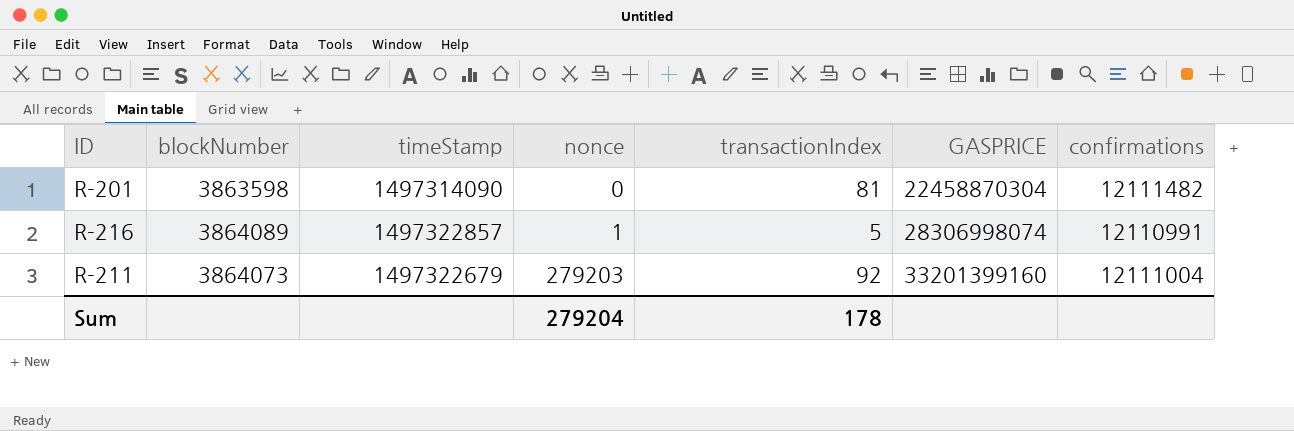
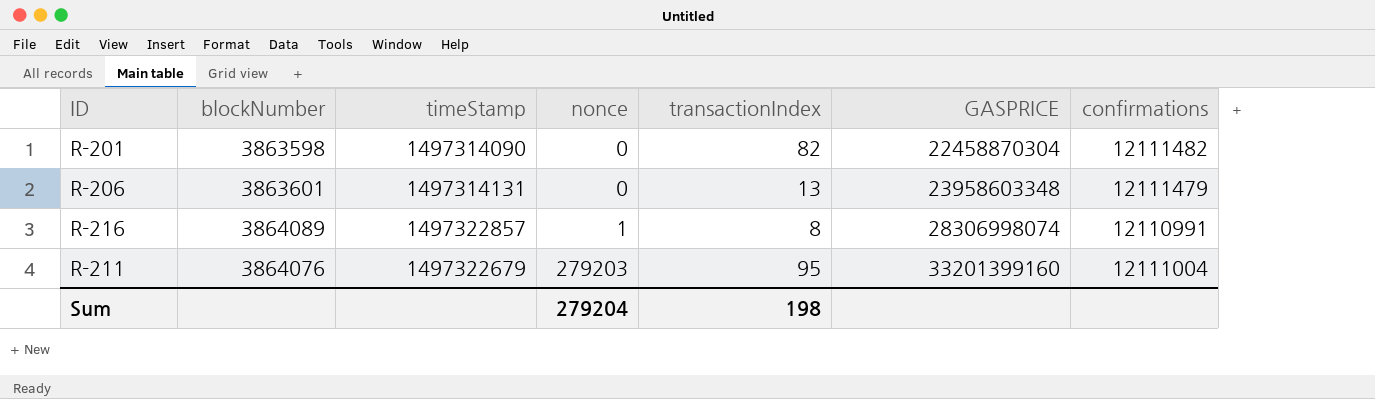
R-201 | transactionIndex: 81 -> 82
row R-206: none -> 3863601 | 1497314131 | 0 | 13 | 23958603348 | 12111479
R-216 | transactionIndex: 5 -> 8
R-211 | blockNumber: 3864073 -> 3864076
R-211 | transactionIndex: 92 -> 95
Sum | transactionIndex: 178 -> 198

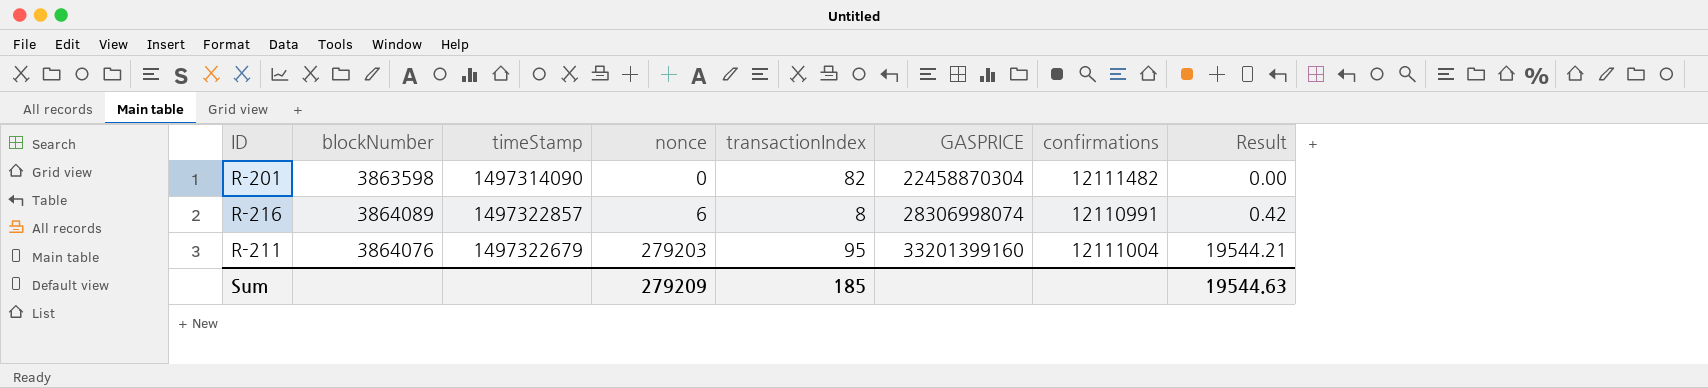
column Result | formula: none -> [nonce] * 0.07
row R-206: 3863601 | 1497314131 | 0 | 13 | 23958603348 | 12111479 -> none
R-216 | nonce: 1 -> 6
Sum | nonce: 279204 -> 279209
Sum | transactionIndex: 198 -> 185

